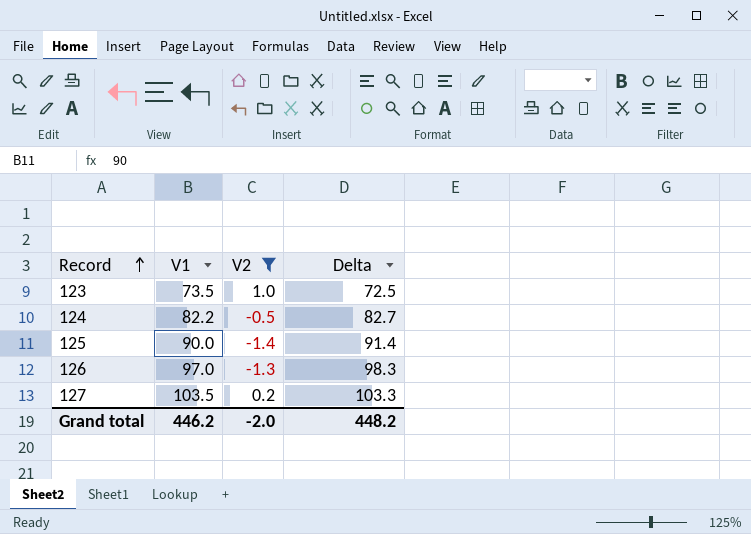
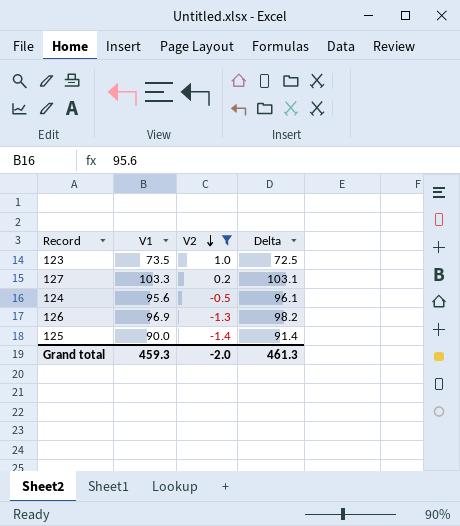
row order: Record ascending -> V2 descending
127 | V1: 103.5 -> 103.3
127 | Delta: 103.3 -> 103.1
124 | V1: 82.2 -> 95.6
124 | Delta: 82.7 -> 96.1
126 | V1: 97.0 -> 96.9
126 | Delta: 98.3 -> 98.2
Grand total | V1: 446.2 -> 459.3
Grand total | Delta: 448.2 -> 461.3

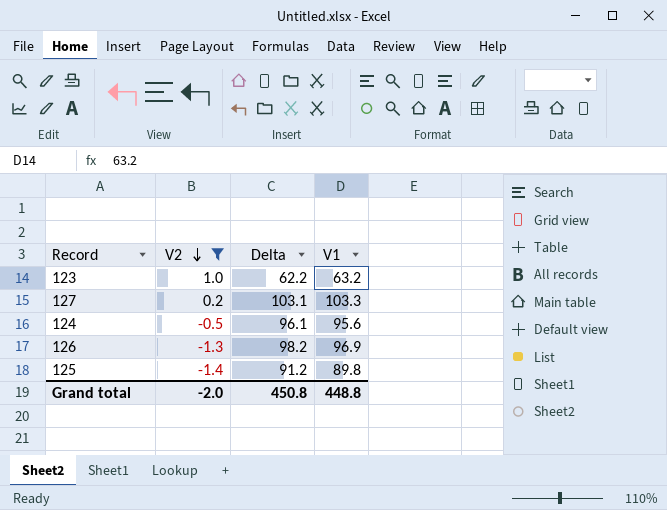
column V1 | position: 2 -> 4
123 | Delta: 72.5 -> 62.2
123 | V1: 73.5 -> 63.2
125 | Delta: 91.4 -> 91.2
125 | V1: 90.0 -> 89.8
Grand total | Delta: 461.3 -> 450.8
Grand total | V1: 459.3 -> 448.8

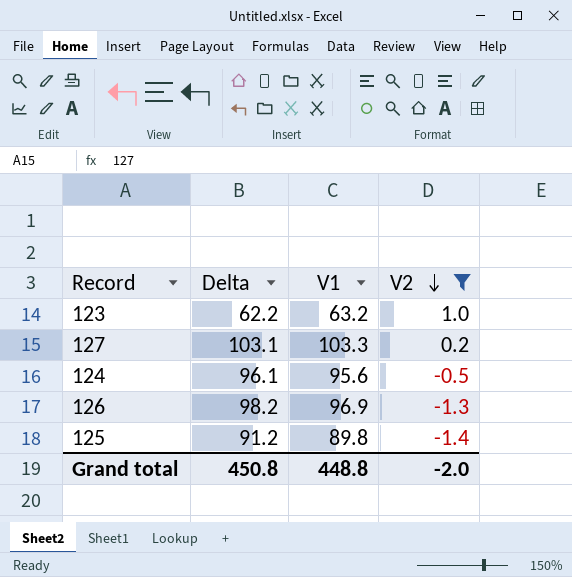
column V2 | position: 2 -> 4

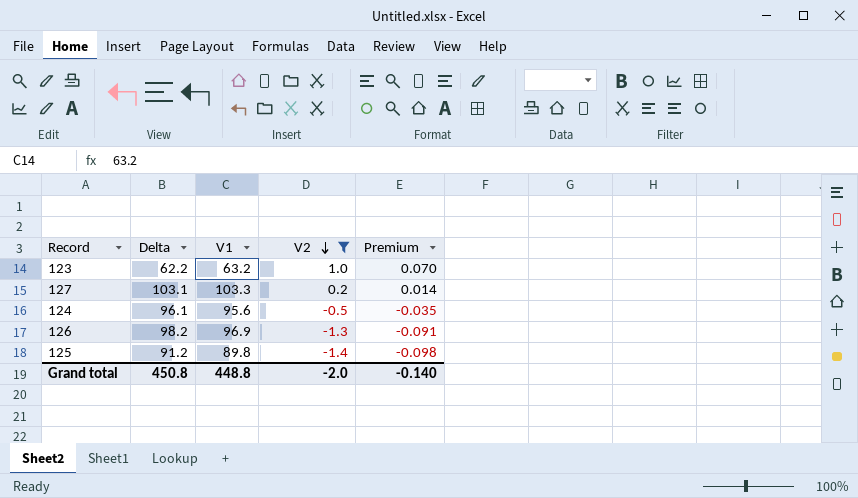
column Premium | formula: none -> [V2] * 0.07

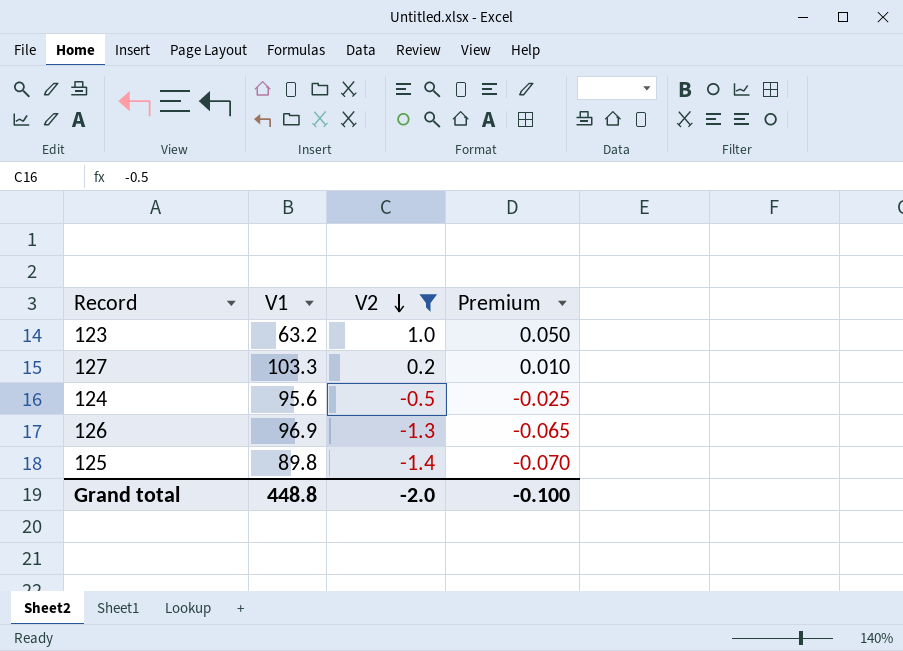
column Delta | formula: [V1] - [V2] -> none
column Premium | formula: [V2] * 0.07 -> [V2] * 0.05
Grand total | Premium: -0.140 -> -0.100

